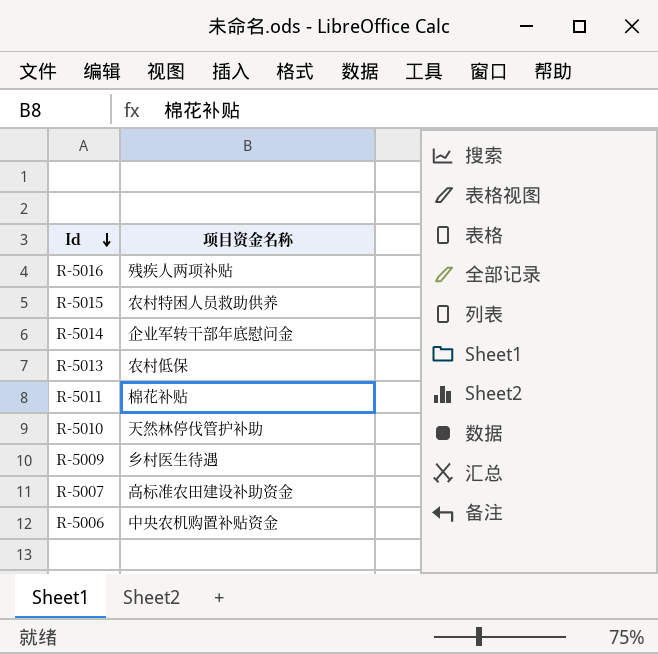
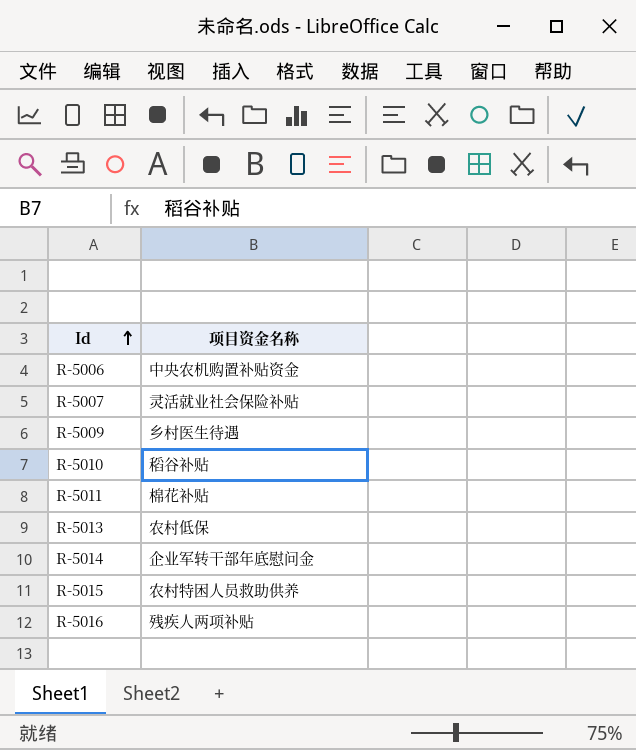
row order: Id descending -> Id ascending
R-5007 | 项目资金名称: 高标准农田建设补助资金 -> 灵活就业社会保险补贴
R-5010 | 项目资金名称: 天然林停伐管护补助 -> 稻谷补贴

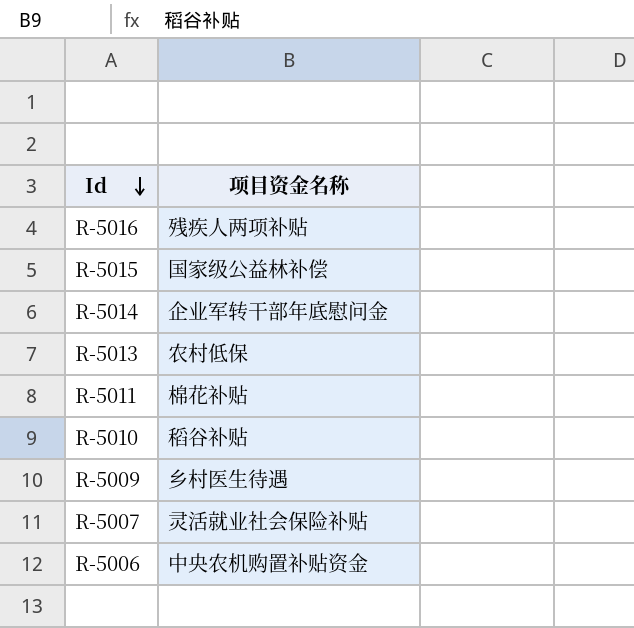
row order: Id ascending -> Id descending
R-5015 | 项目资金名称: 农村特困人员救助供养 -> 国家级公益林补偿

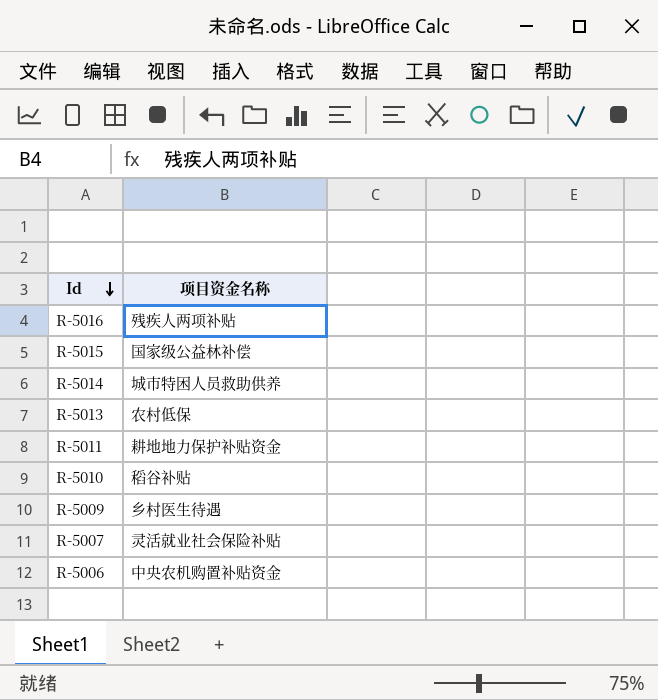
R-5014 | 项目资金名称: 企业军转干部年底慰问金 -> 城市特困人员救助供养
R-5011 | 项目资金名称: 棉花补贴 -> 耕地地力保护补贴资金

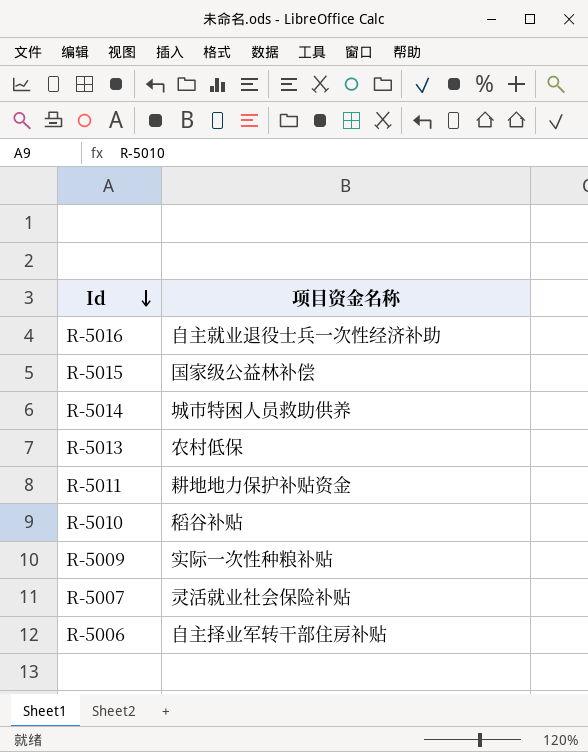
R-5016 | 项目资金名称: 残疾人两项补贴 -> 自主就业退役士兵一次性经济补助
R-5009 | 项目资金名称: 乡村医生待遇 -> 实际一次性种粮补贴
R-5006 | 项目资金名称: 中央农机购置补贴资金 -> 自主择业军转干部住房补贴

